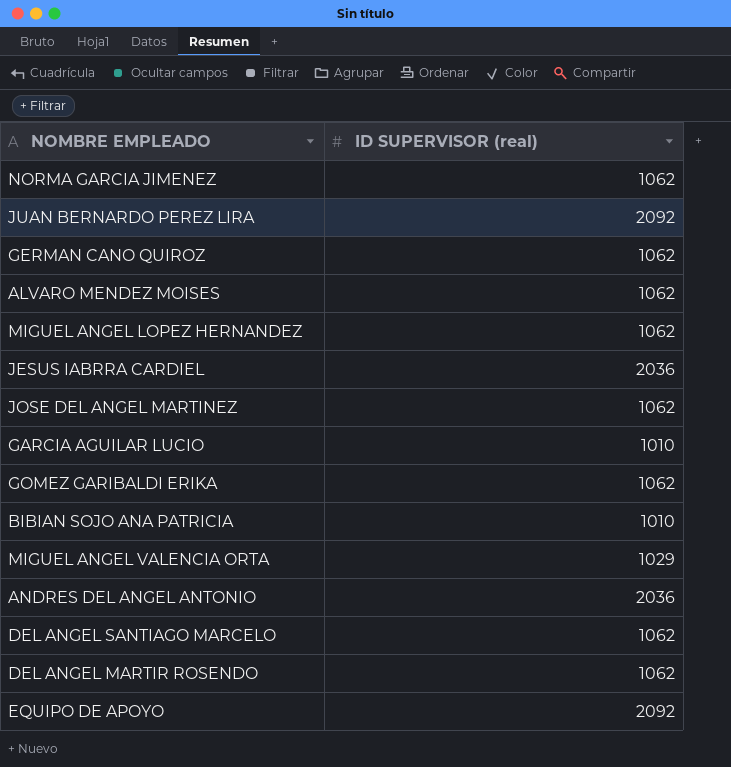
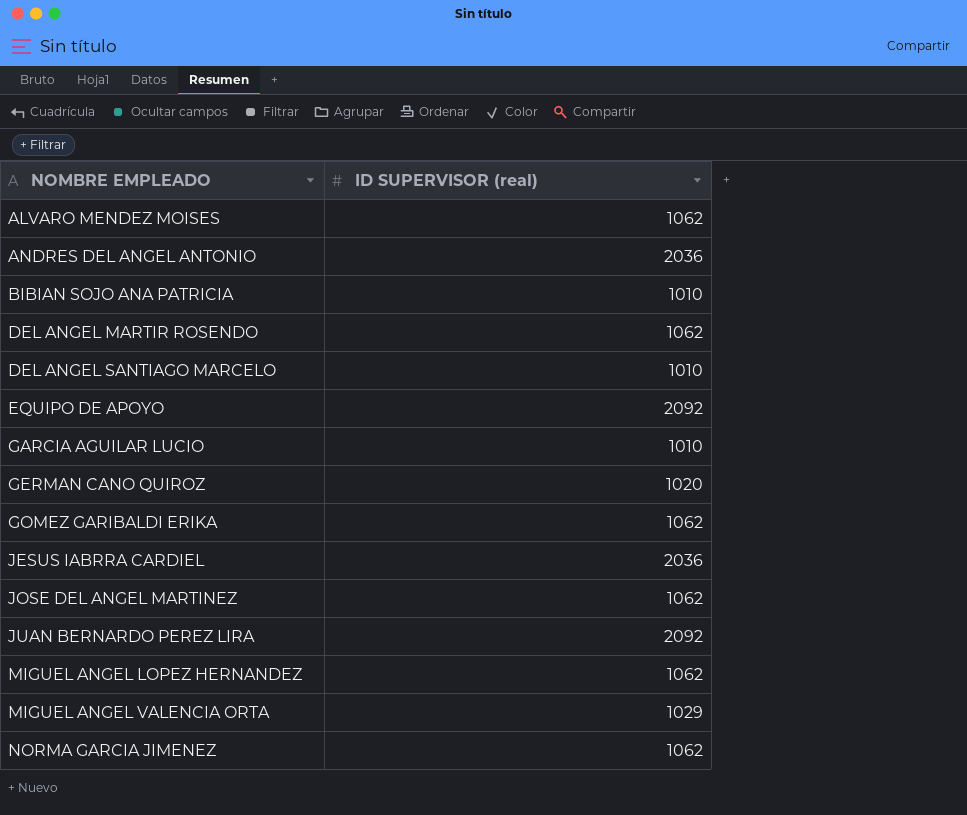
row order: none -> NOMBRE EMPLEADO ascending
DEL ANGEL SANTIAGO MARCELO | ID SUPERVISOR (real): 1062 -> 1010
GERMAN CANO QUIROZ | ID SUPERVISOR (real): 1062 -> 1020

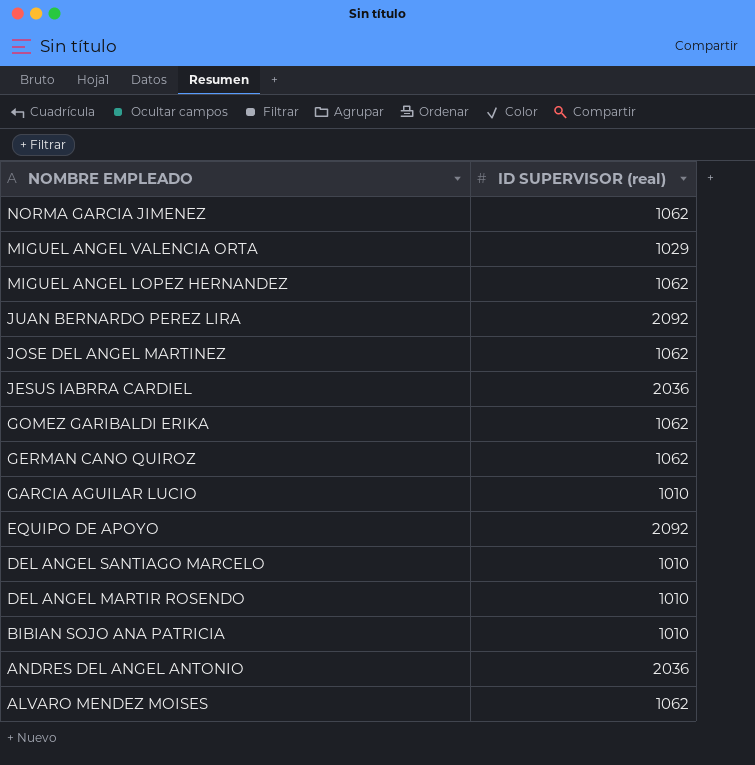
row order: NOMBRE EMPLEADO ascending -> NOMBRE EMPLEADO descending
GERMAN CANO QUIROZ | ID SUPERVISOR (real): 1020 -> 1062
DEL ANGEL MARTIR ROSENDO | ID SUPERVISOR (real): 1062 -> 1010

